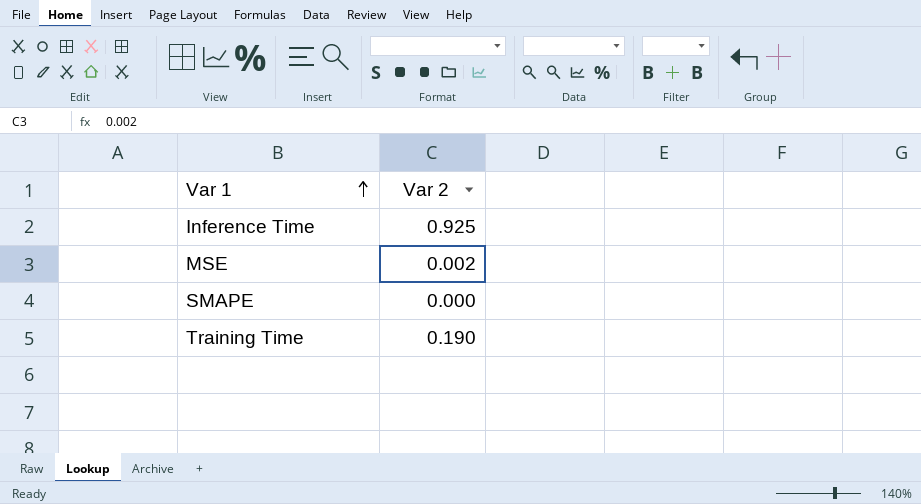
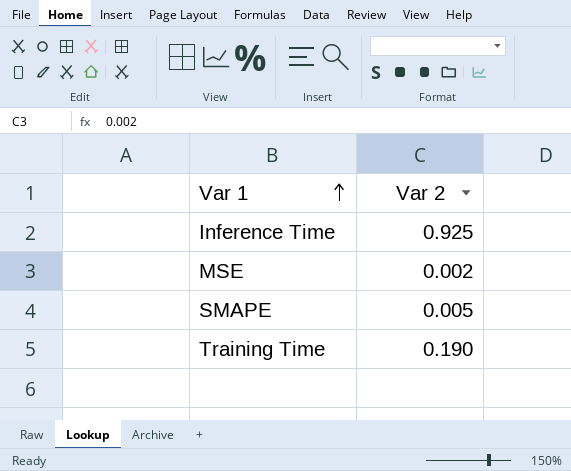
SMAPE | Var 2: 0.000 -> 0.005

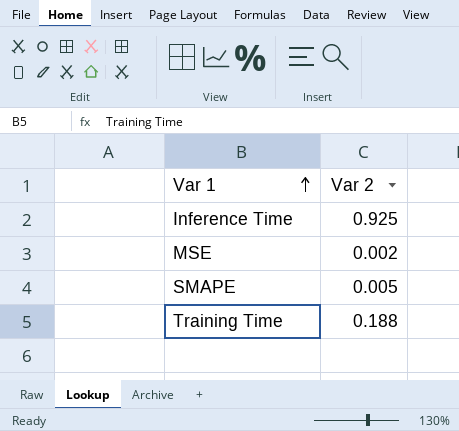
Training Time | Var 2: 0.190 -> 0.188

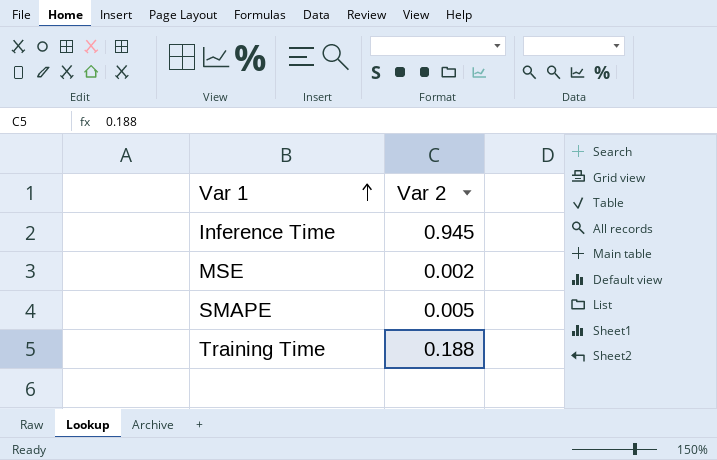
Inference Time | Var 2: 0.925 -> 0.945

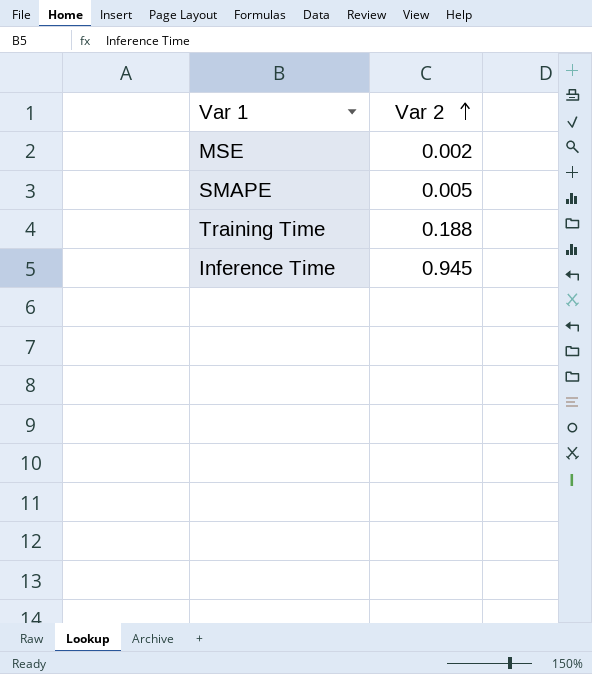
row order: Var 1 ascending -> Var 2 ascending

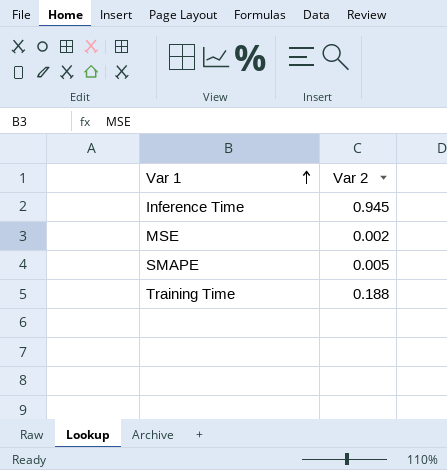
row order: Var 2 ascending -> Var 1 ascending

